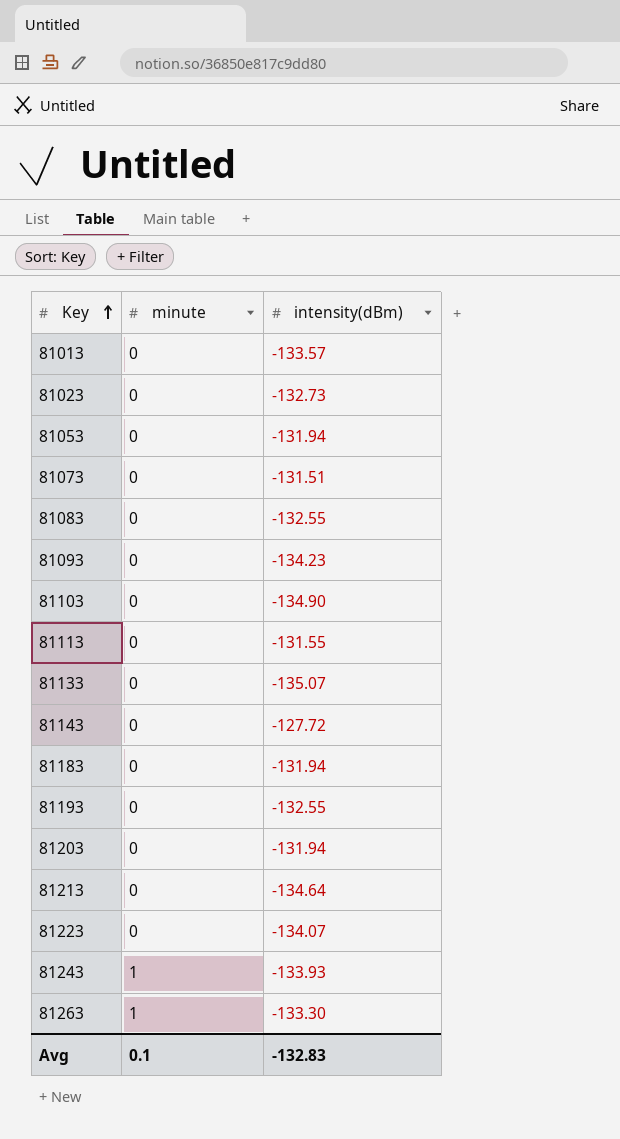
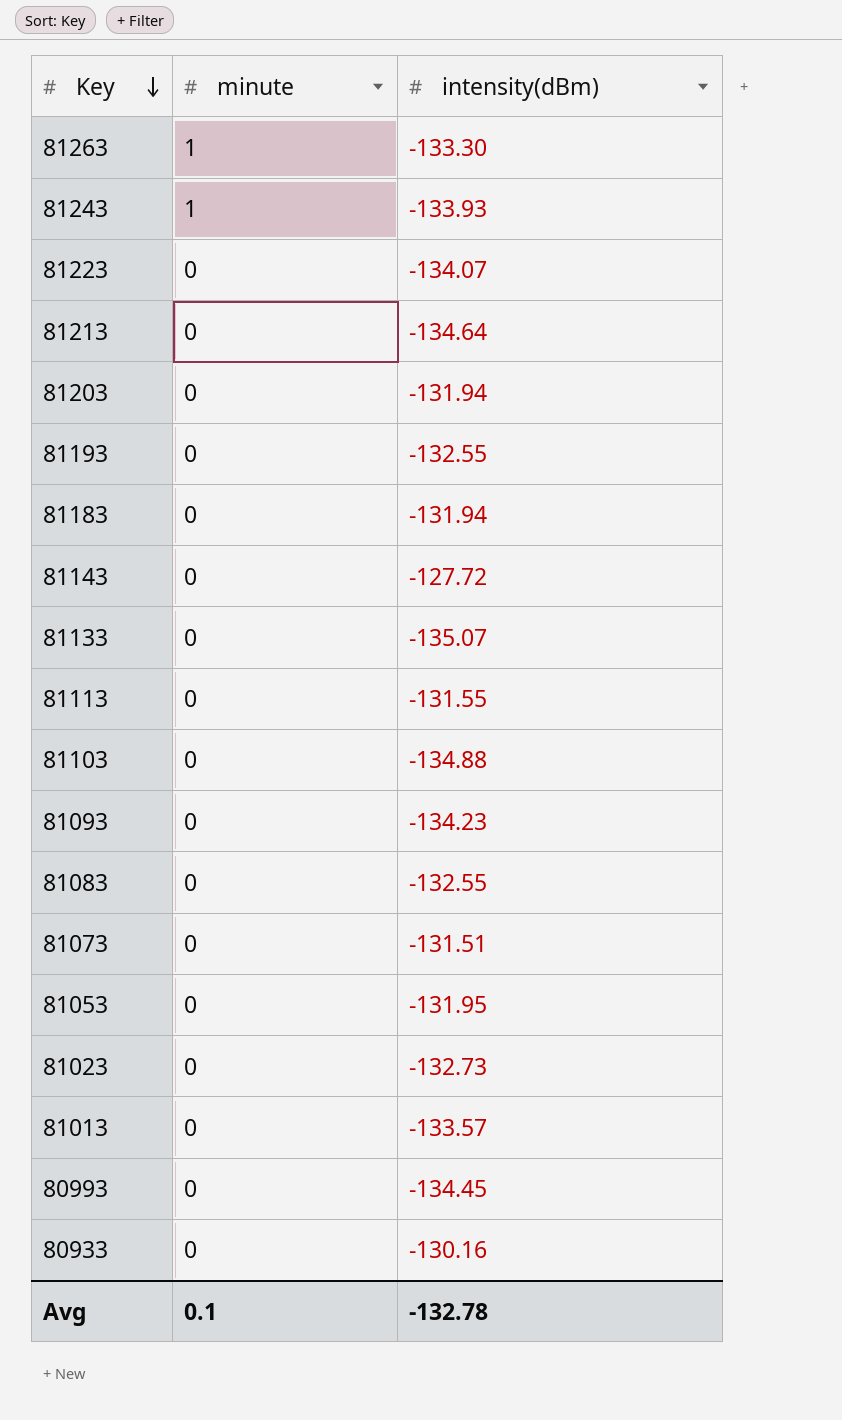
row order: Key ascending -> Key descending
81103 | intensity(dBm): -134.90 -> -134.88
81053 | intensity(dBm): -131.94 -> -131.95
row 80993: none -> 0 | -134.45
row 80933: none -> 0 | -130.16
Avg | intensity(dBm): -132.83 -> -132.78

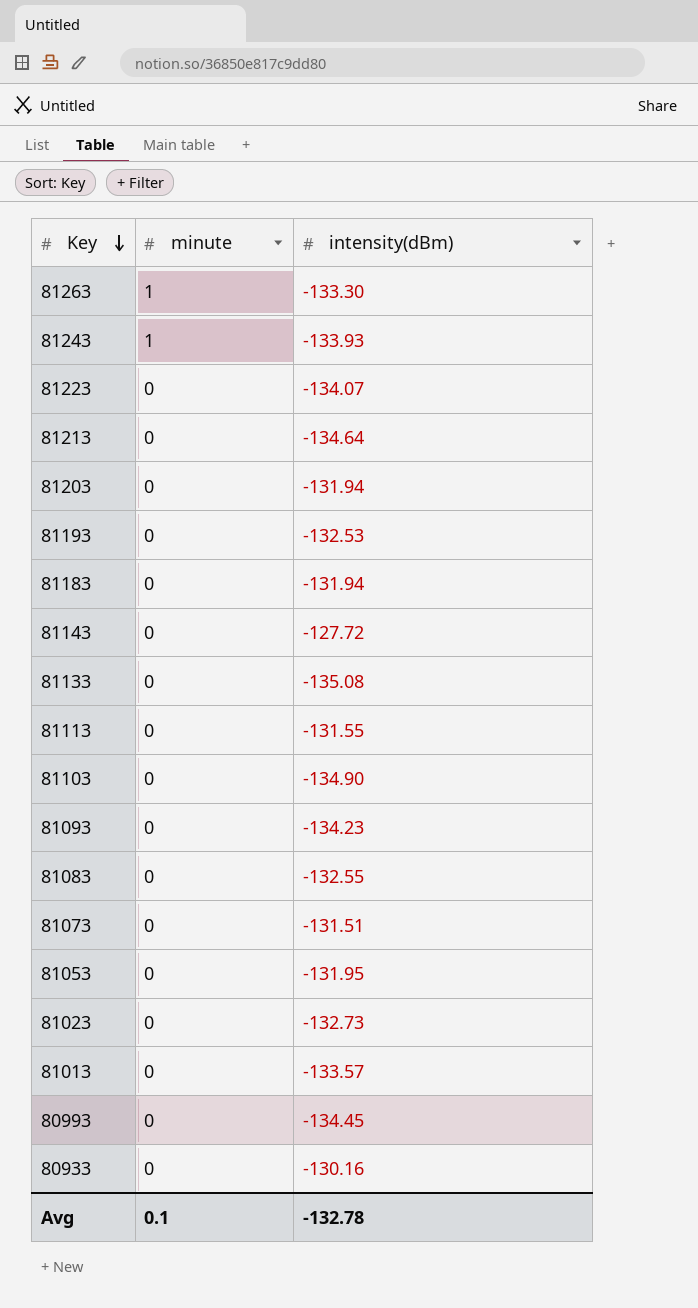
81193 | intensity(dBm): -132.55 -> -132.53
81133 | intensity(dBm): -135.07 -> -135.08
81103 | intensity(dBm): -134.88 -> -134.90

